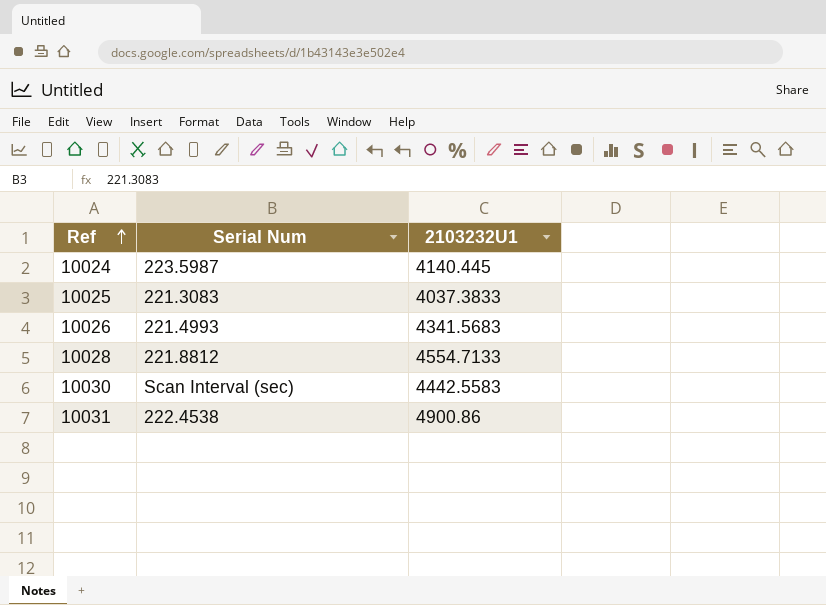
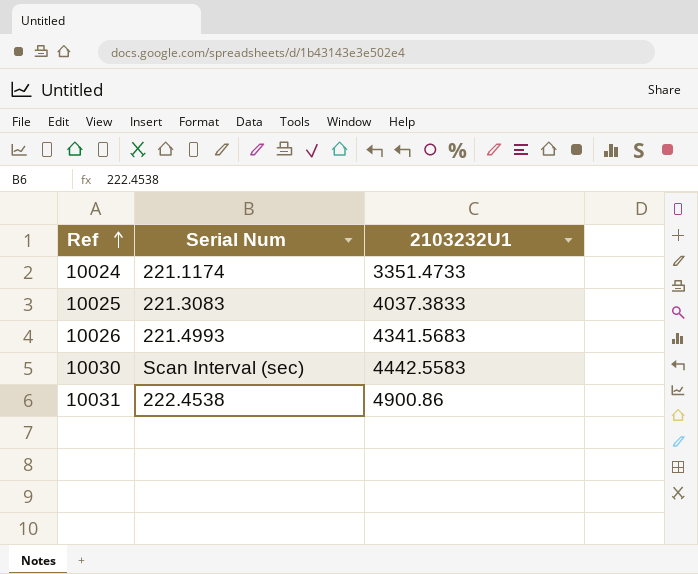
row 10028: 221.8812 | 4554.7133 -> none
10024 | Serial Num: 223.5987 -> 221.1174
10024 | 2103232U1: 4140.445 -> 3351.4733

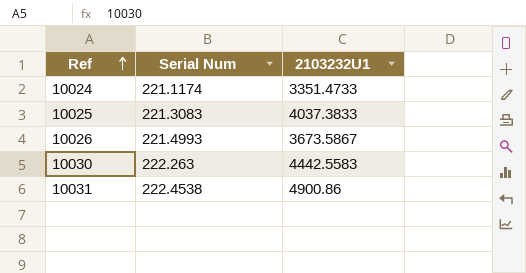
10026 | 2103232U1: 4341.5683 -> 3673.5867
10030 | Serial Num: Scan Interval (sec) -> 222.263

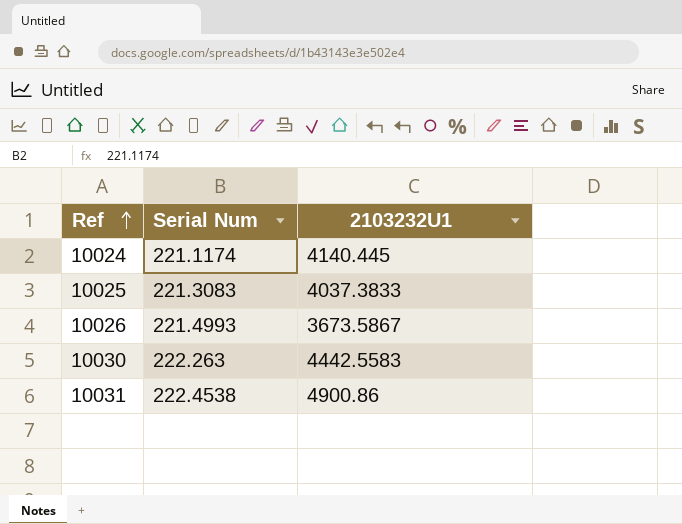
10024 | 2103232U1: 3351.4733 -> 4140.445

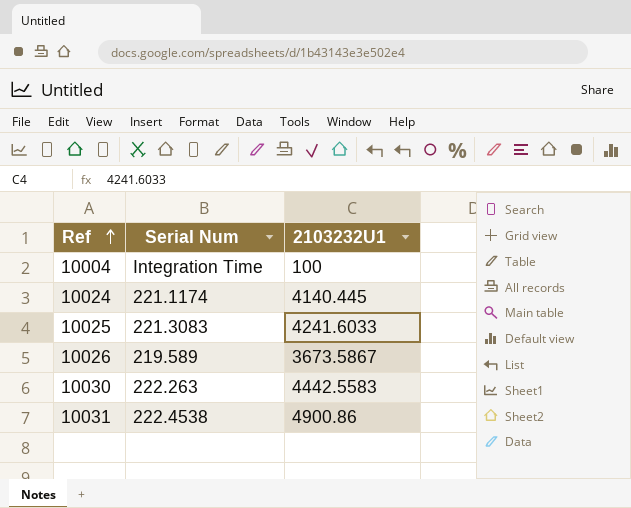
row 10004: none -> Integration Time | 100
10025 | 2103232U1: 4037.3833 -> 4241.6033
10026 | Serial Num: 221.4993 -> 219.589

